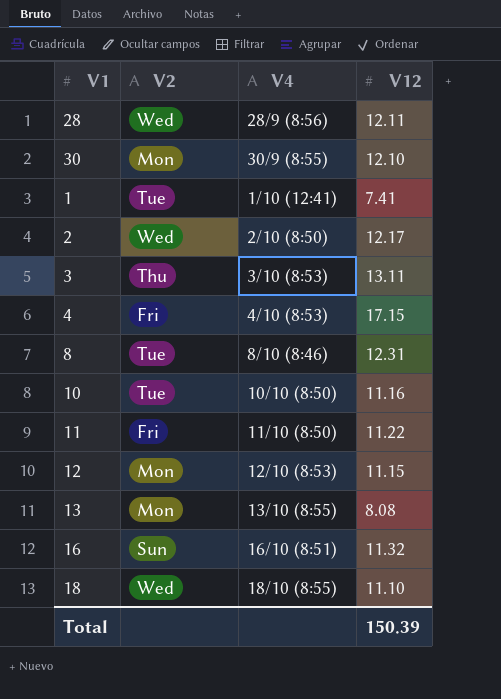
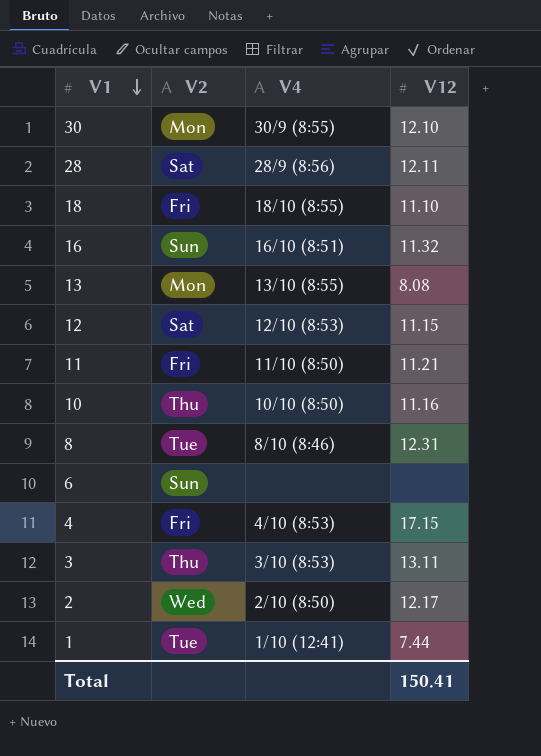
row order: none -> V1 descending
28 | V2: Wed -> Sat
18 | V2: Wed -> Fri
12 | V2: Mon -> Sat
11 | V12: 11.22 -> 11.21
10 | V2: Tue -> Thu
row 6: none -> Sun | none | none
1 | V12: 7.41 -> 7.44
Total | V12: 150.39 -> 150.41

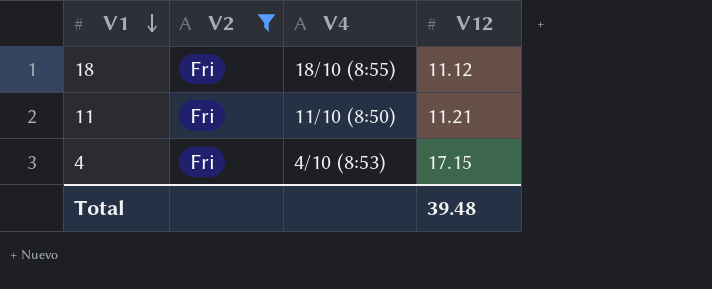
filter: none -> V2 = Fri
18 | V12: 11.10 -> 11.12
Total | V12: 150.41 -> 39.48

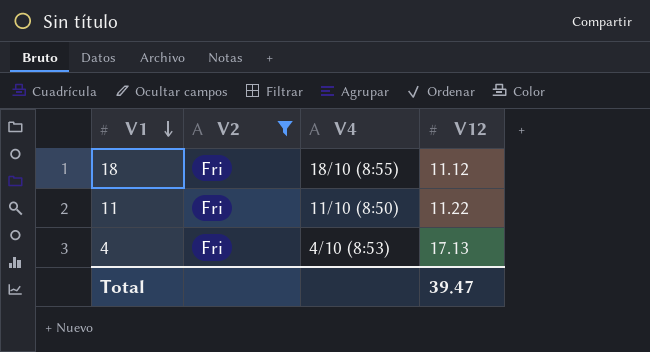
11 | V12: 11.21 -> 11.22
4 | V12: 17.15 -> 17.13
Total | V12: 39.48 -> 39.47

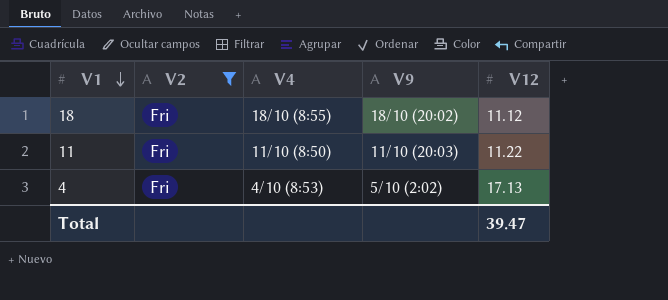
column V9 | position: none -> 4

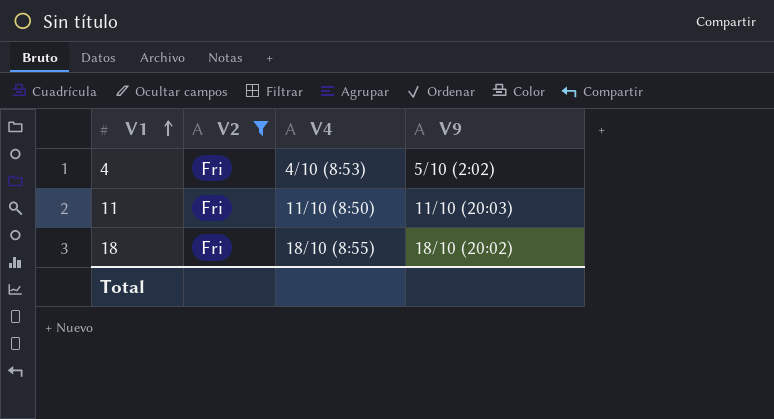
row order: V1 descending -> V1 ascending
column V12 | position: 5 -> none

